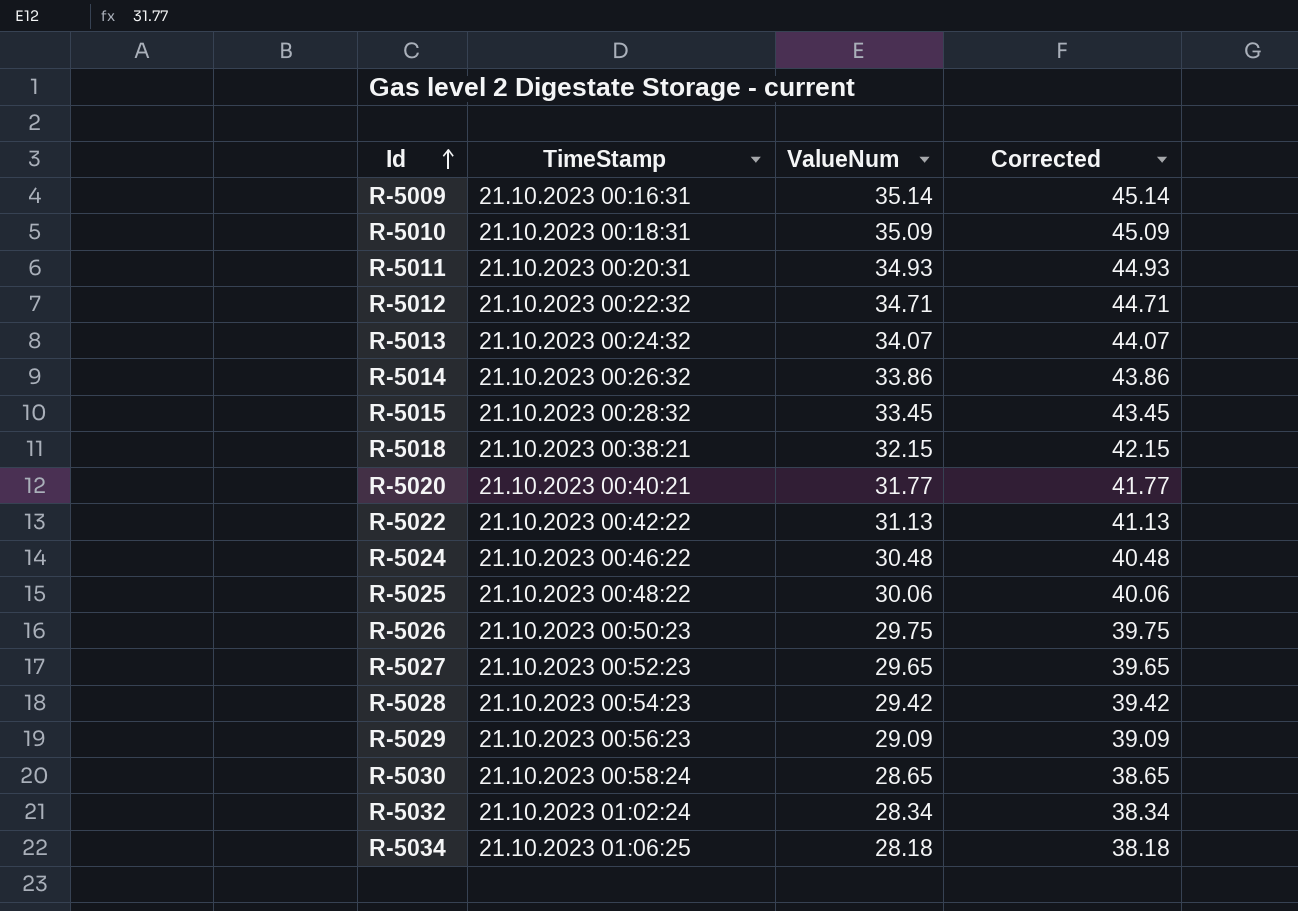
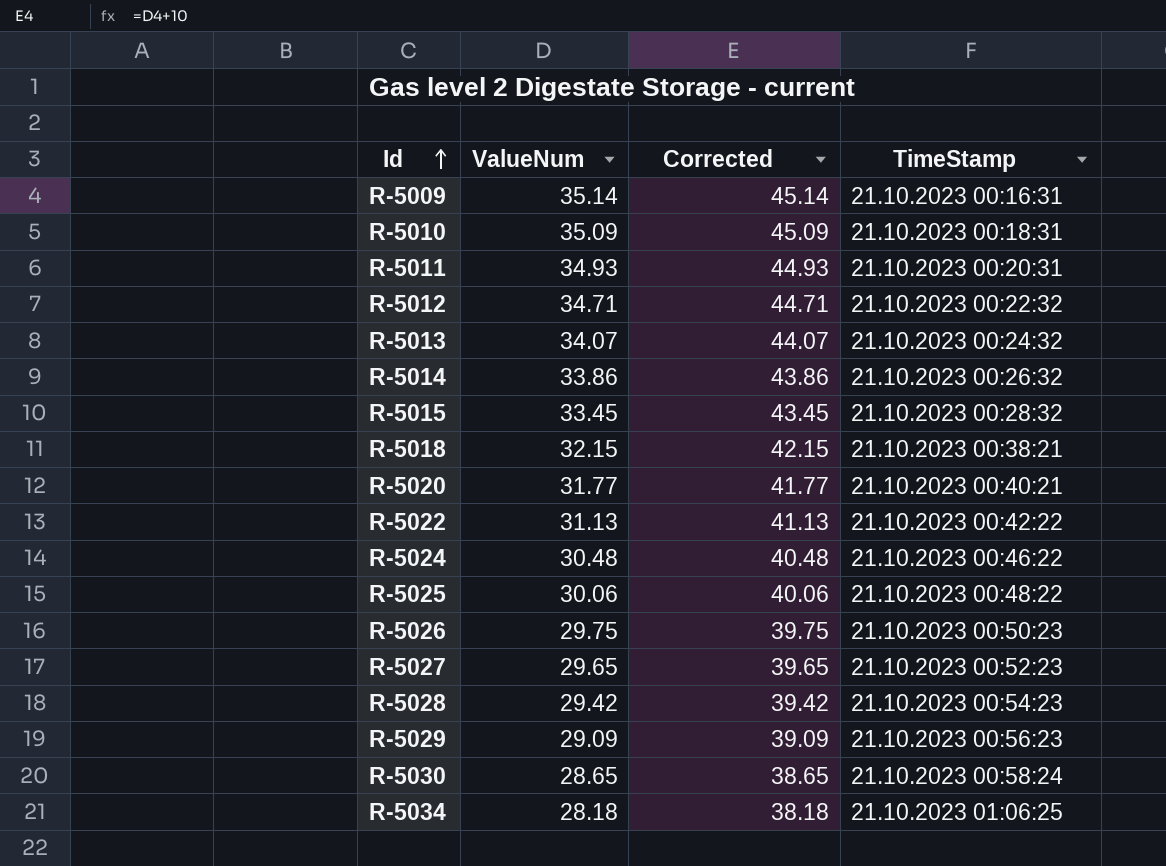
column TimeStamp | position: 2 -> 4
row R-5032: 21.10.2023 01:02:24 | 28.34 | 38.34 -> none

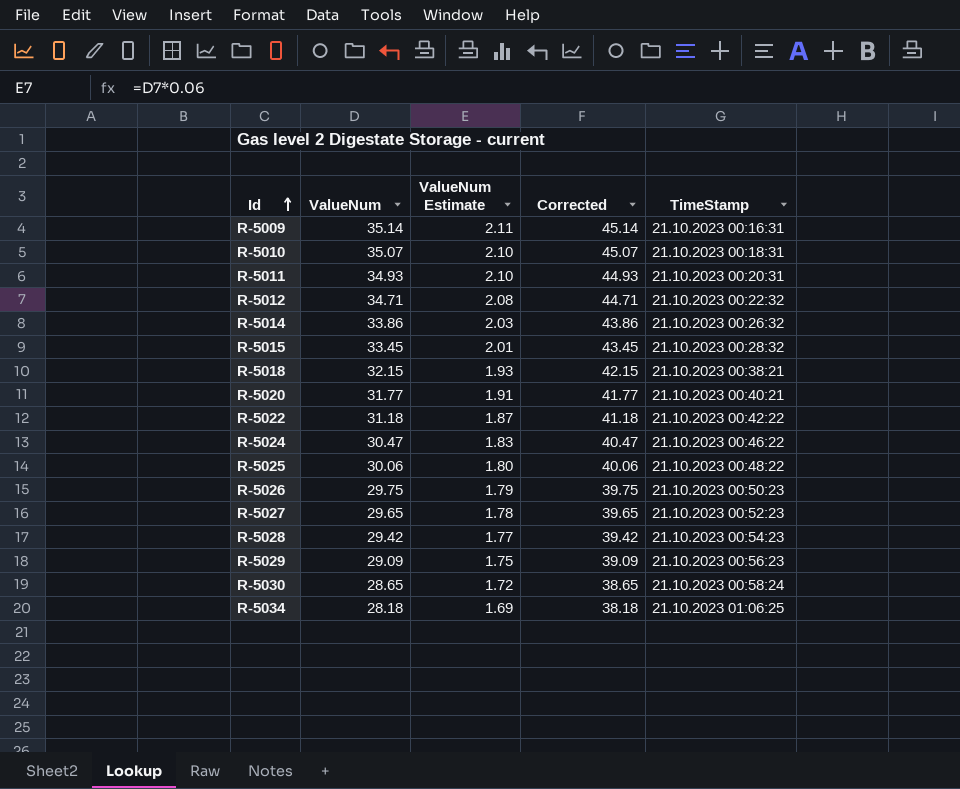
column ValueNum Estimate | formula: none -> [ValueNum] * 0.06
row R-5013: 34.07 | 44.07 | 21.10.2023 00:24:32 -> none
R-5010 | ValueNum: 35.09 -> 35.07
R-5010 | Corrected: 45.09 -> 45.07
R-5022 | ValueNum: 31.13 -> 31.18
R-5022 | Corrected: 41.13 -> 41.18
R-5024 | ValueNum: 30.48 -> 30.47
R-5024 | Corrected: 40.48 -> 40.47

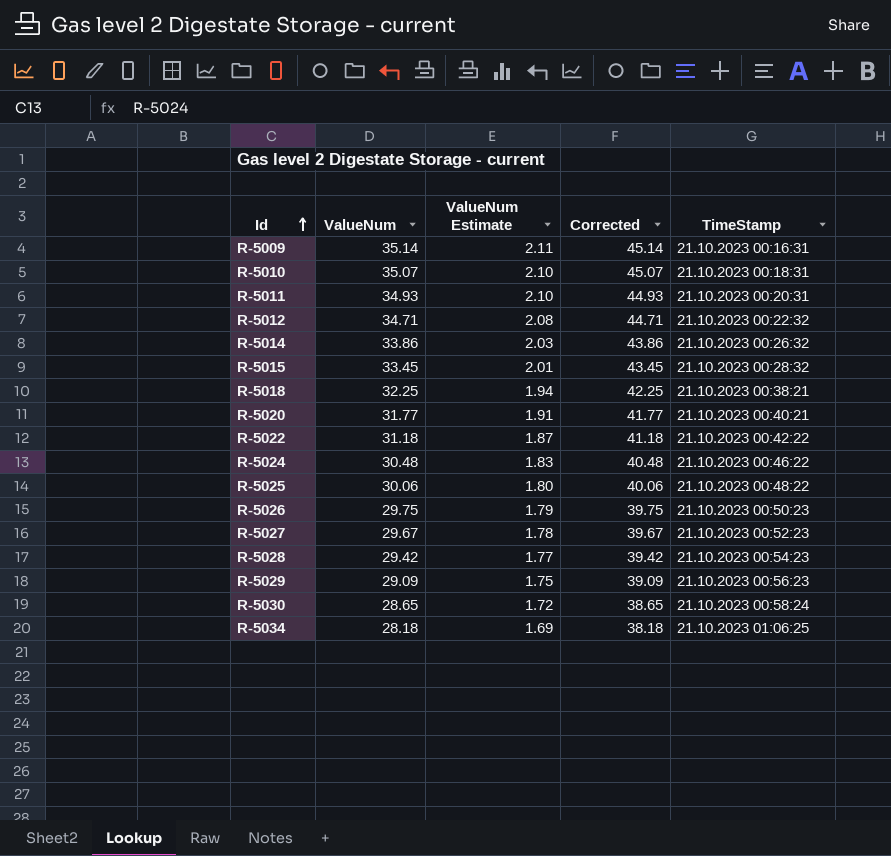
R-5018 | ValueNum: 32.15 -> 32.25
R-5018 | ValueNum Estimate: 1.93 -> 1.94
R-5018 | Corrected: 42.15 -> 42.25
R-5024 | ValueNum: 30.47 -> 30.48
R-5024 | Corrected: 40.47 -> 40.48
R-5027 | ValueNum: 29.65 -> 29.67
R-5027 | Corrected: 39.65 -> 39.67

